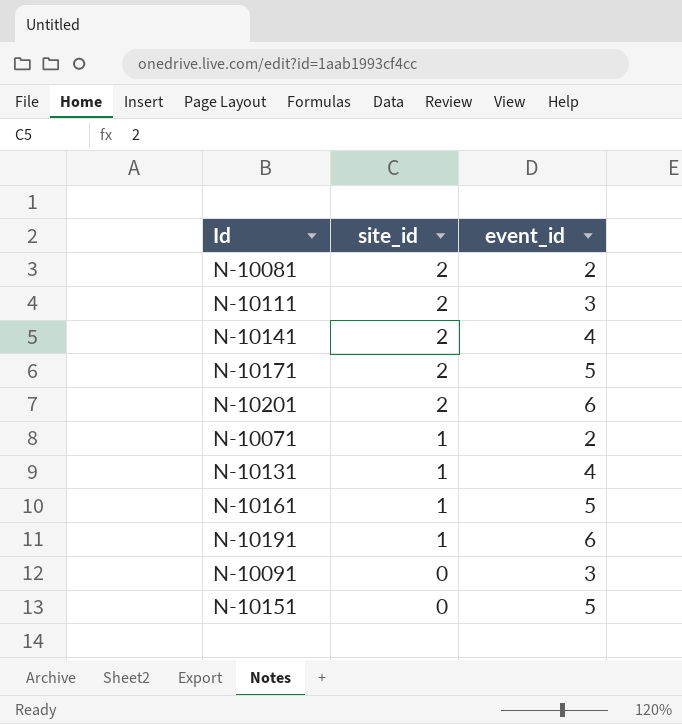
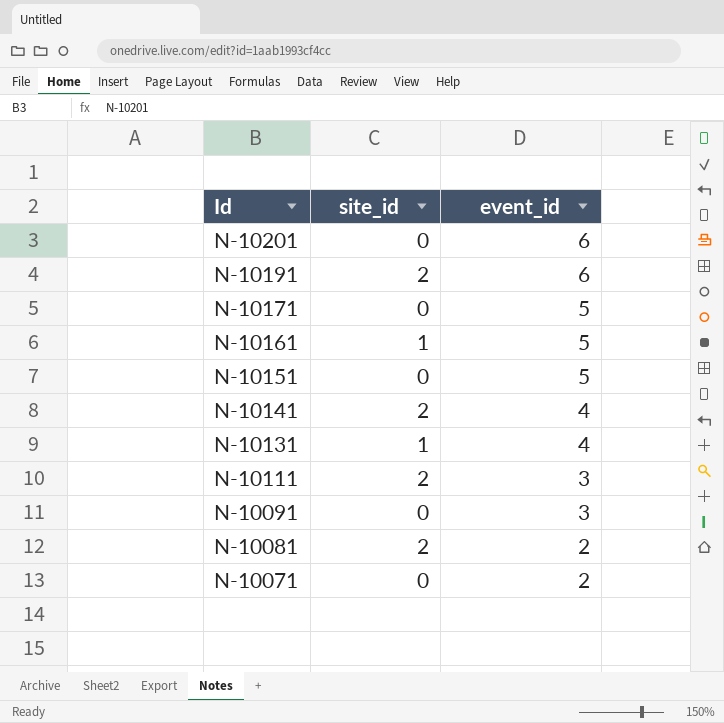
row order: site_id descending -> Id descending
N-10201 | site_id: 2 -> 0
N-10191 | site_id: 1 -> 2
N-10171 | site_id: 2 -> 0
N-10071 | site_id: 1 -> 0

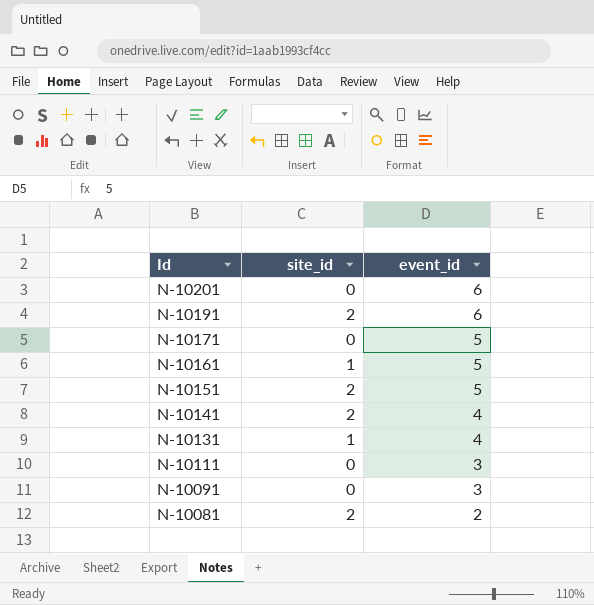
row N-10071: 0 | 2 -> none
N-10151 | site_id: 0 -> 2
N-10111 | site_id: 2 -> 0

